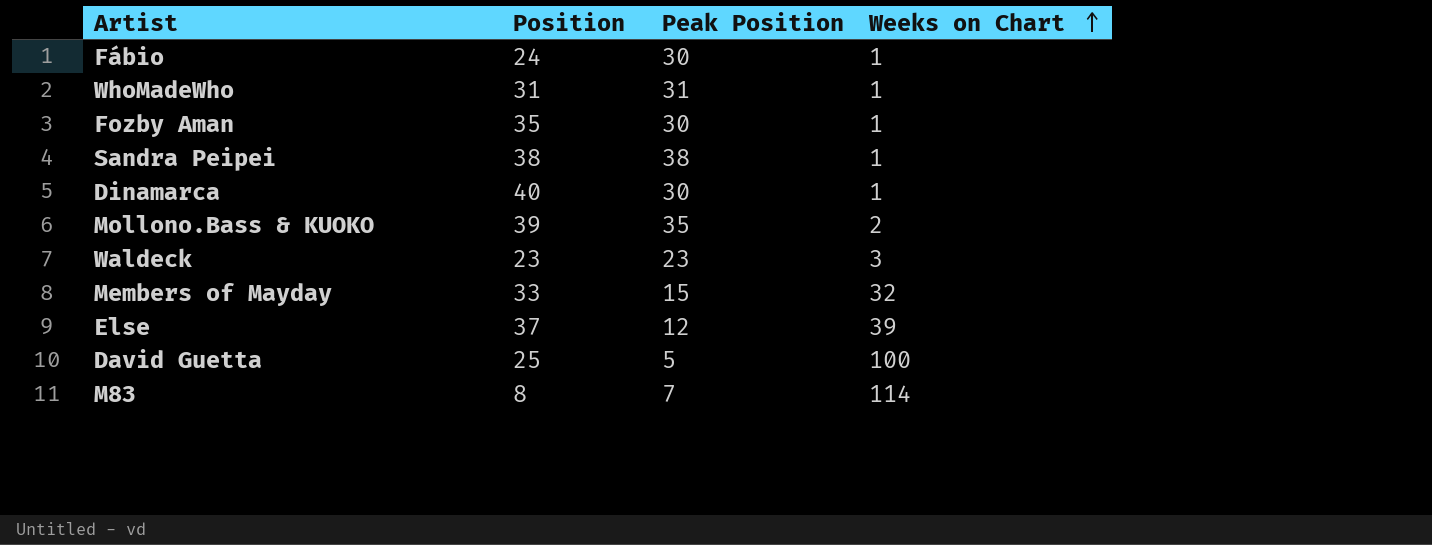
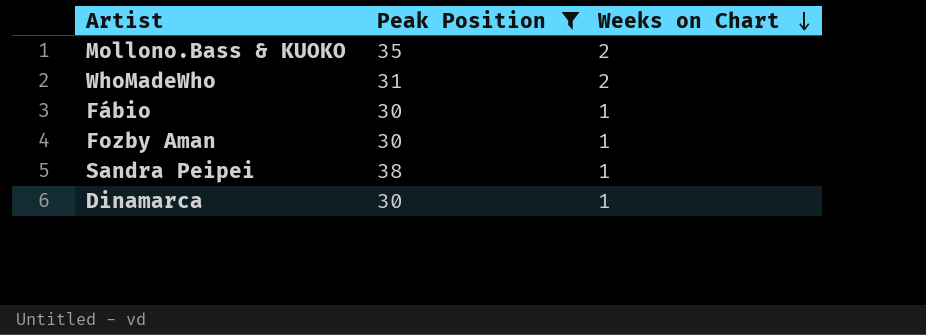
filter: none -> Peak Position >= 30
row order: Weeks on Chart ascending -> Weeks on Chart descending
column Position | position: 2 -> none
WhoMadeWho | Weeks on Chart: 1 -> 2

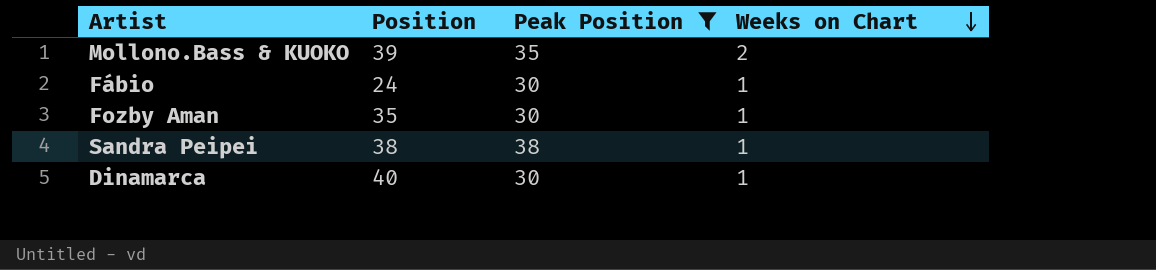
column Position | position: none -> 2
row WhoMadeWho: 31 | 2 -> none

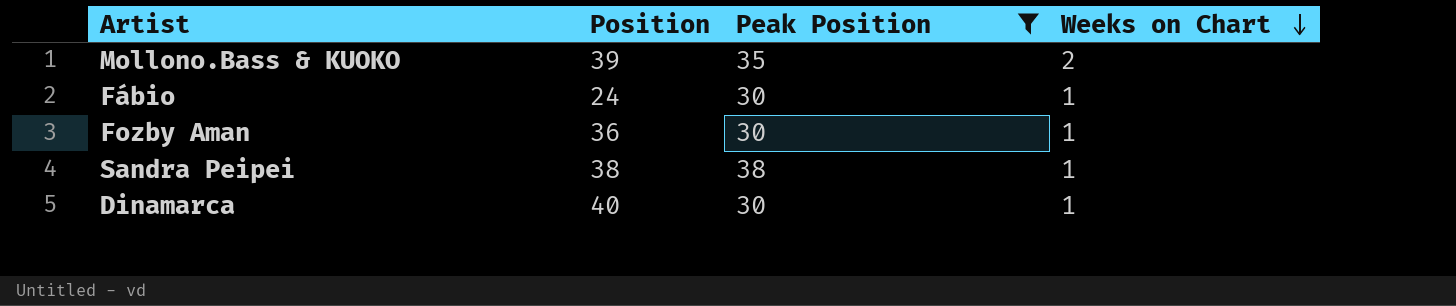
Fozby Aman | Position: 35 -> 36

